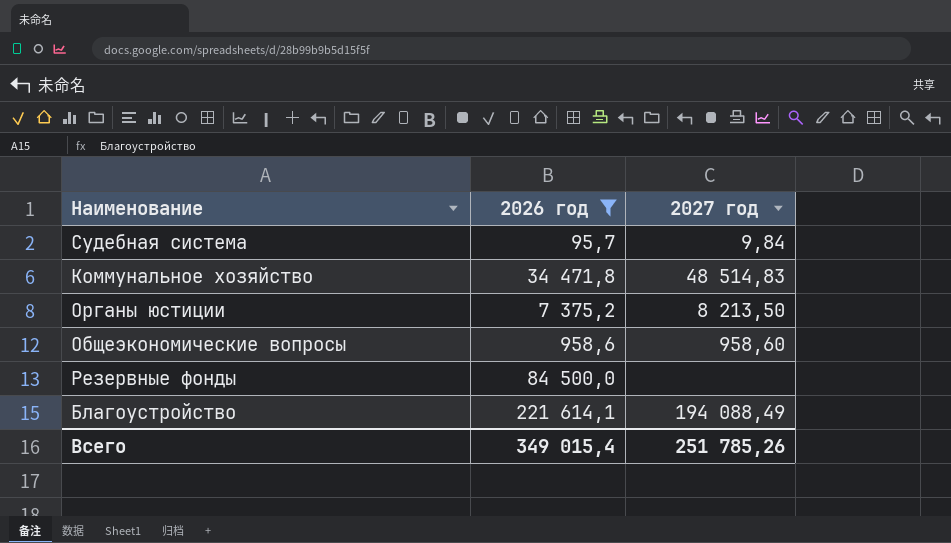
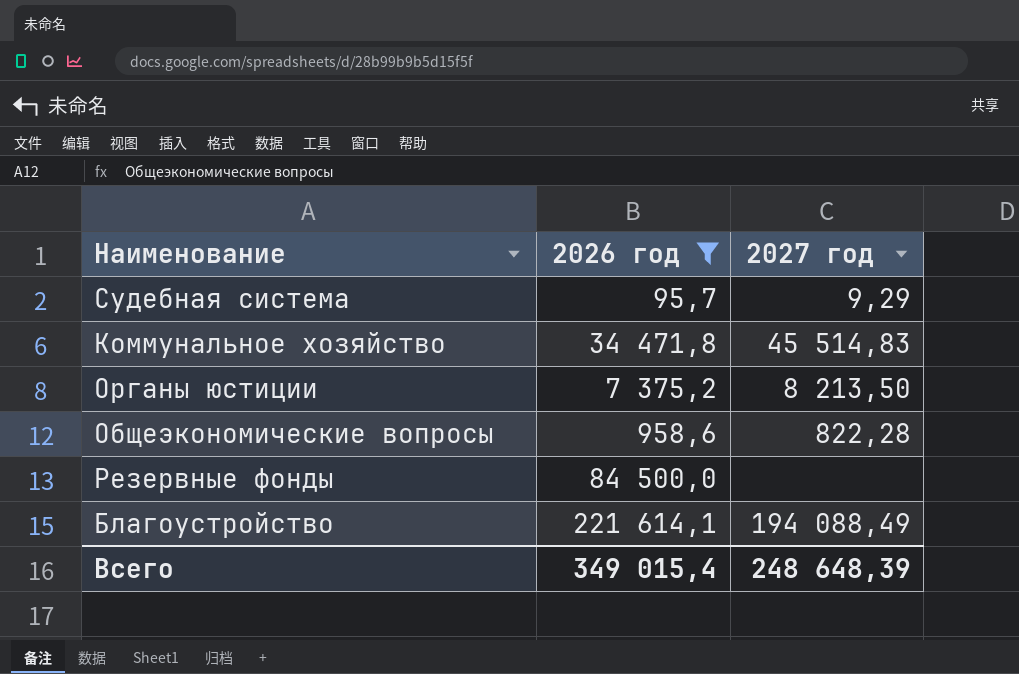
Судебная система | 2027 год: 9,84 -> 9,29
Коммунальное хозяйство | 2027 год: 48 514,83 -> 45 514,83
Общеэкономические вопросы | 2027 год: 958,60 -> 822,28
Всего | 2027 год: 251 785,26 -> 248 648,39

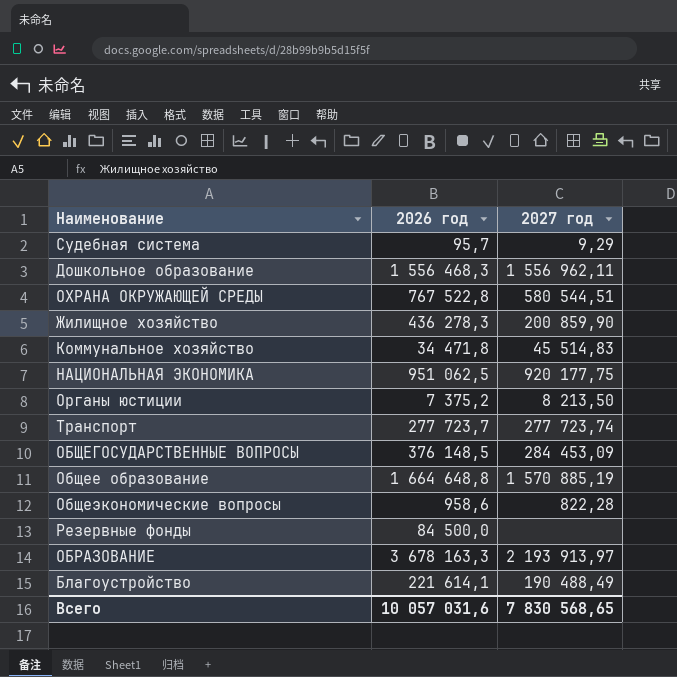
filter: 2026 год <= 221 614,1 -> none
Благоустройство | 2027 год: 194 088,49 -> 190 488,49
Всего | 2026 год: 349 015,4 -> 10 057 031,6
Всего | 2027 год: 248 648,39 -> 7 830 568,65

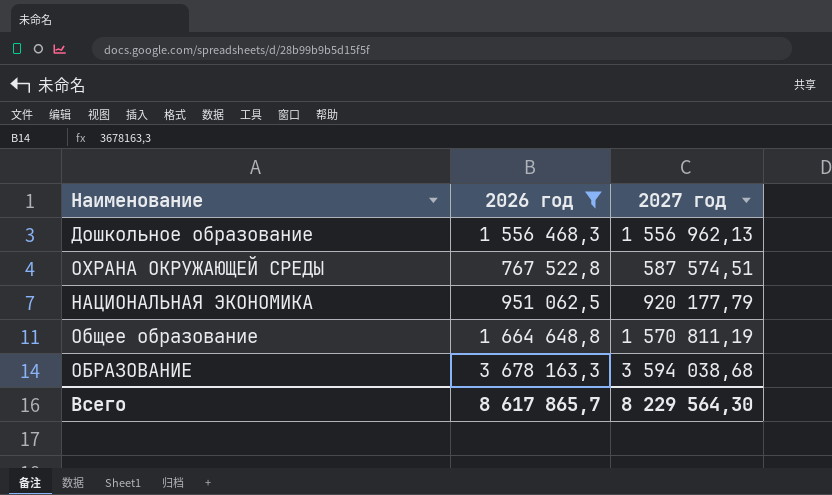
filter: none -> 2026 год >= 767 522,8
Дошкольное образование | 2027 год: 1 556 962,11 -> 1 556 962,13
ОХРАНА ОКРУЖАЮЩЕЙ СРЕДЫ | 2027 год: 580 544,51 -> 587 574,51
НАЦИОНАЛЬНАЯ ЭКОНОМИКА | 2027 год: 920 177,75 -> 920 177,79
Общее образование | 2027 год: 1 570 885,19 -> 1 570 811,19
ОБРАЗОВАНИЕ | 2027 год: 2 193 913,97 -> 3 594 038,68
Всего | 2026 год: 10 057 031,6 -> 8 617 865,7
Всего | 2027 год: 7 830 568,65 -> 8 229 564,30

